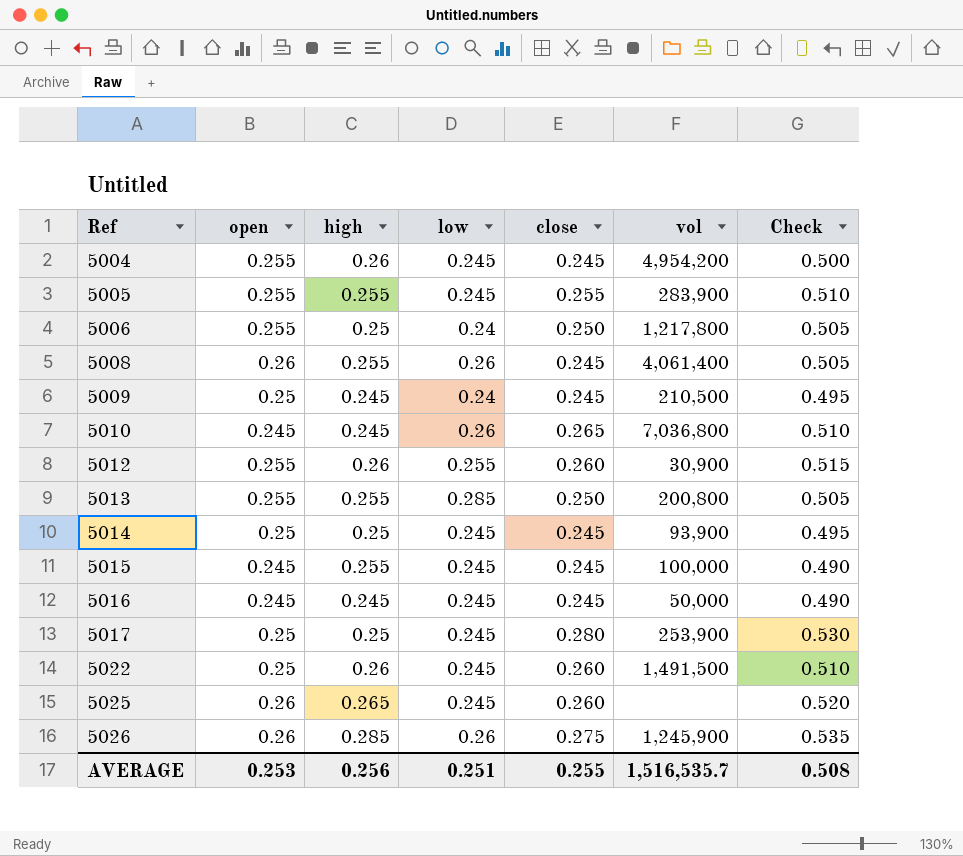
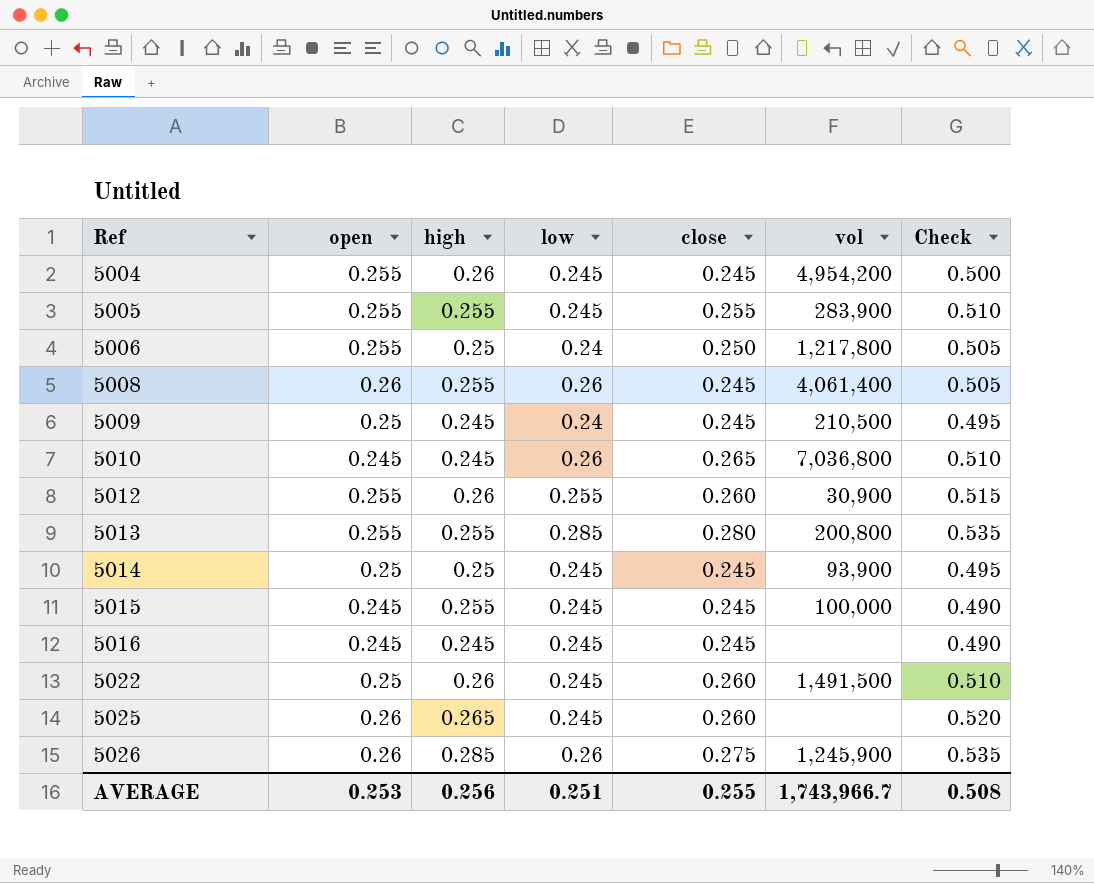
row 5017: 0.25 | 0.25 | 0.245 | 0.280 | 253,900 | 0.530 -> none
5013 | close: 0.250 -> 0.280
5013 | Check: 0.505 -> 0.535
5016 | vol: 50,000 -> none
AVERAGE | vol: 1,516,535.7 -> 1,743,966.7

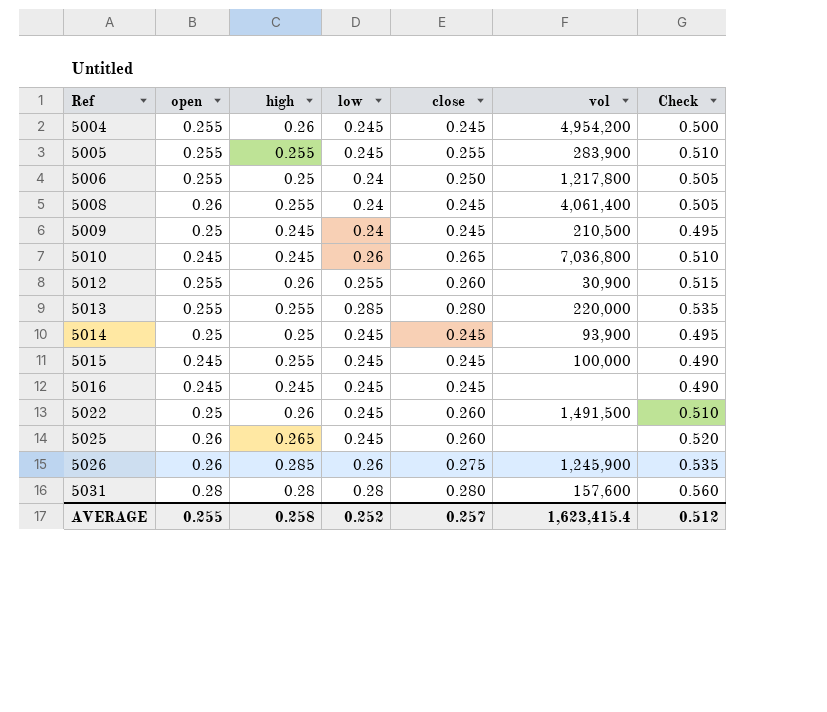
5008 | low: 0.26 -> 0.24
5013 | vol: 200,800 -> 220,000
row 5031: none -> 0.28 | 0.28 | 0.28 | 0.280 | 157,600 | 0.560
AVERAGE | open: 0.253 -> 0.255
AVERAGE | high: 0.256 -> 0.258
AVERAGE | low: 0.251 -> 0.252
AVERAGE | close: 0.255 -> 0.257
AVERAGE | vol: 1,743,966.7 -> 1,623,415.4
AVERAGE | Check: 0.508 -> 0.512

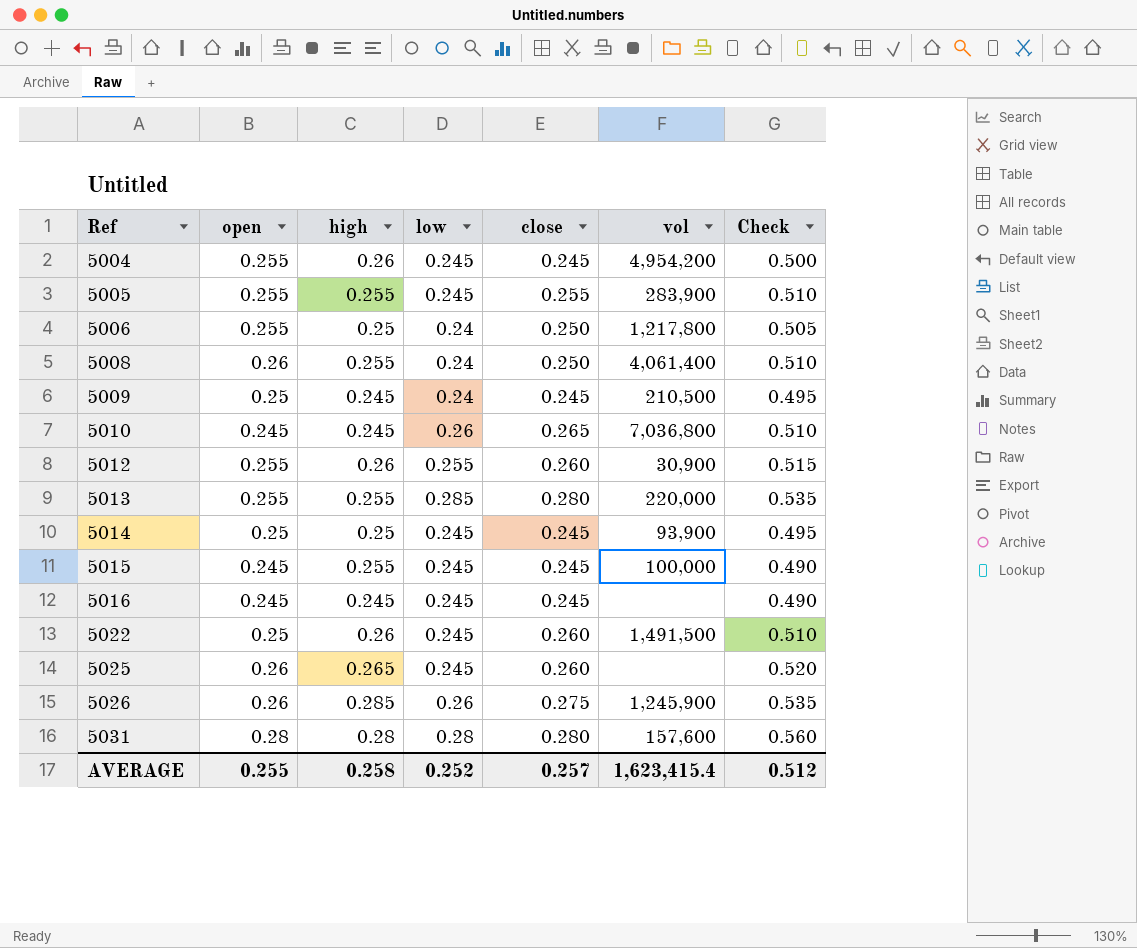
5008 | close: 0.245 -> 0.250
5008 | Check: 0.505 -> 0.510

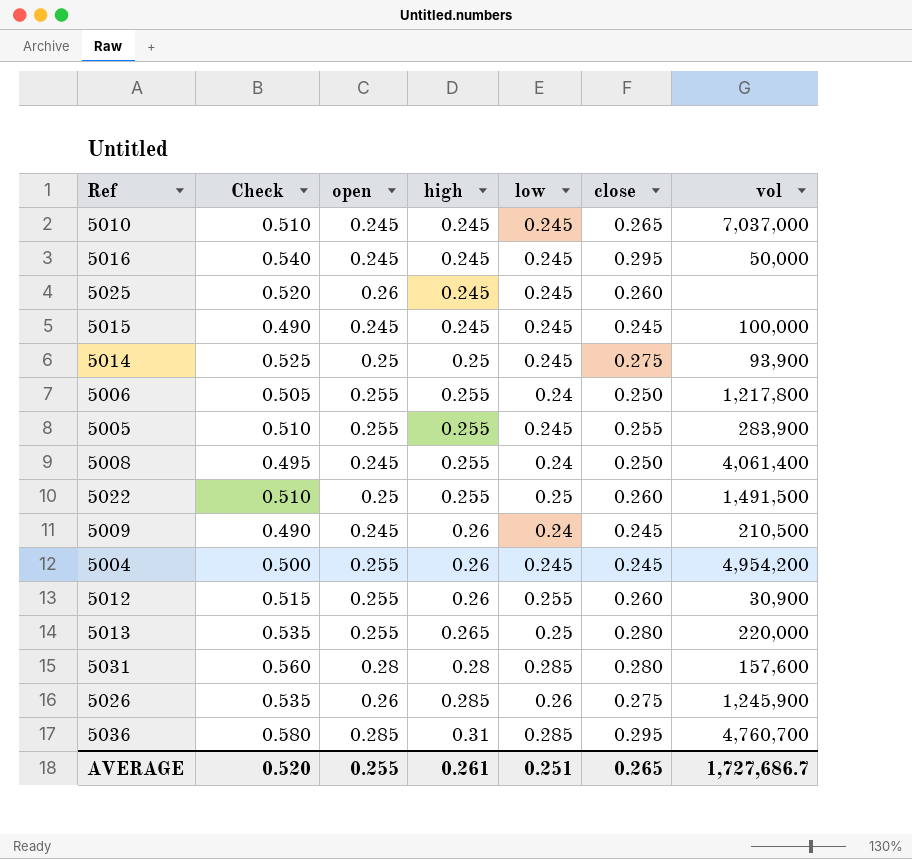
row order: Ref ascending -> high ascending
column Check | position: 7 -> 2
5010 | low: 0.26 -> 0.245
5010 | vol: 7,036,800 -> 7,037,000
5016 | Check: 0.490 -> 0.540
5016 | close: 0.245 -> 0.295
5016 | vol: none -> 50,000
5025 | high: 0.265 -> 0.245
5015 | high: 0.255 -> 0.245
5014 | Check: 0.495 -> 0.525
5014 | close: 0.245 -> 0.275
5006 | high: 0.25 -> 0.255
5008 | Check: 0.510 -> 0.495
5008 | open: 0.26 -> 0.245
5022 | high: 0.26 -> 0.255
5022 | low: 0.245 -> 0.25
5009 | Check: 0.495 -> 0.490
5009 | open: 0.25 -> 0.245
5009 | high: 0.245 -> 0.26
5013 | high: 0.255 -> 0.265
5013 | low: 0.285 -> 0.25
5031 | low: 0.28 -> 0.285
row 5036: none -> 0.580 | 0.285 | 0.31 | 0.285 | 0.295 | 4,760,700
AVERAGE | Check: 0.512 -> 0.520
AVERAGE | high: 0.258 -> 0.261
AVERAGE | low: 0.252 -> 0.251
AVERAGE | close: 0.257 -> 0.265
AVERAGE | vol: 1,623,415.4 -> 1,727,686.7

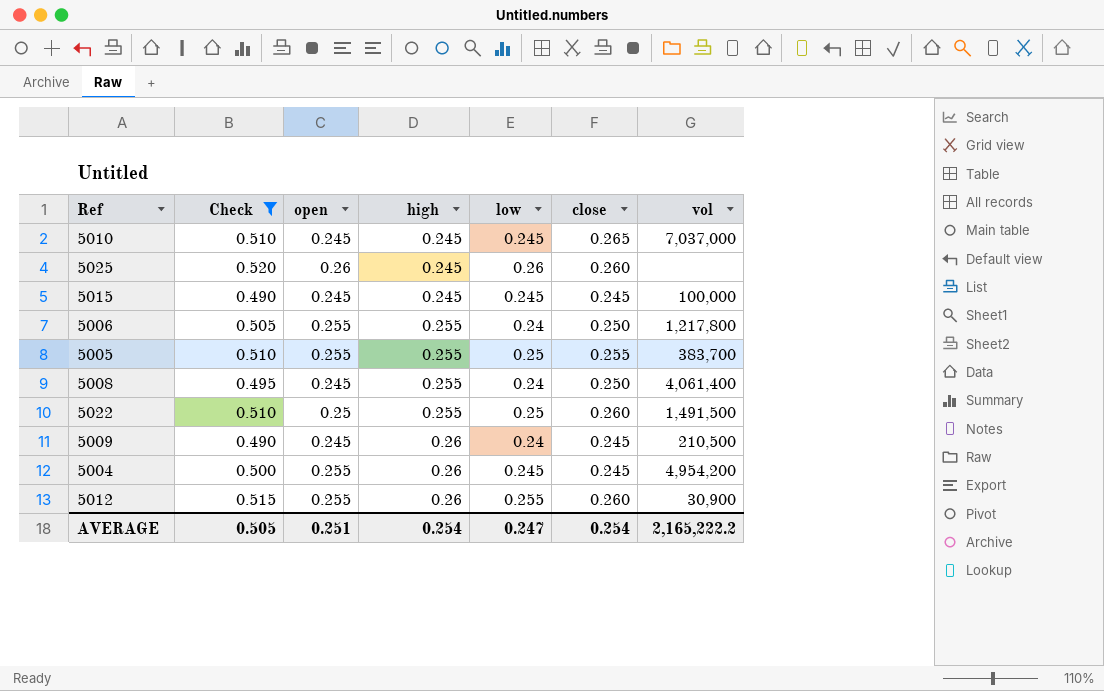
filter: none -> Check <= 0.520
5025 | low: 0.245 -> 0.26
5005 | low: 0.245 -> 0.25
5005 | vol: 283,900 -> 383,700
AVERAGE | Check: 0.520 -> 0.505
AVERAGE | open: 0.255 -> 0.251
AVERAGE | high: 0.261 -> 0.254
AVERAGE | low: 0.251 -> 0.247
AVERAGE | close: 0.265 -> 0.254
AVERAGE | vol: 1,727,686.7 -> 2,165,222.2

